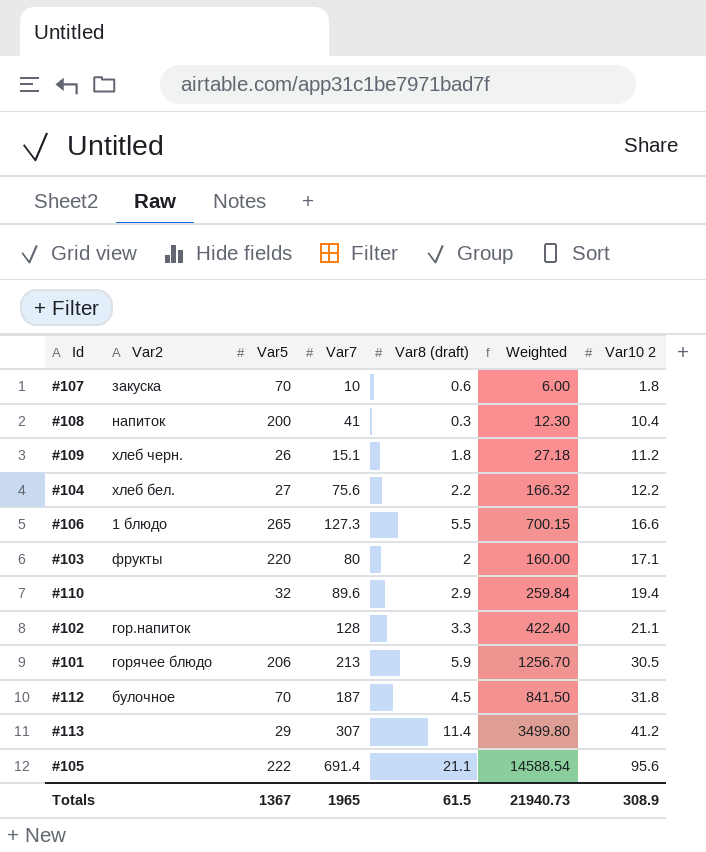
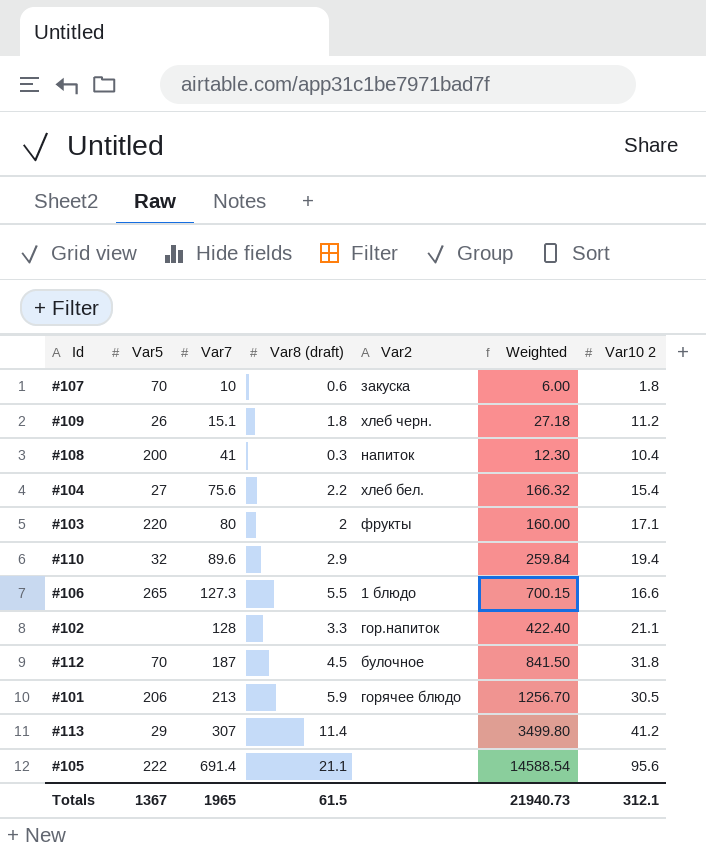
row order: Var10 2 ascending -> Var7 ascending
column Var2 | position: 2 -> 5
#104 | Var10 2: 12.2 -> 15.4
Totals | Var10 2: 308.9 -> 312.1

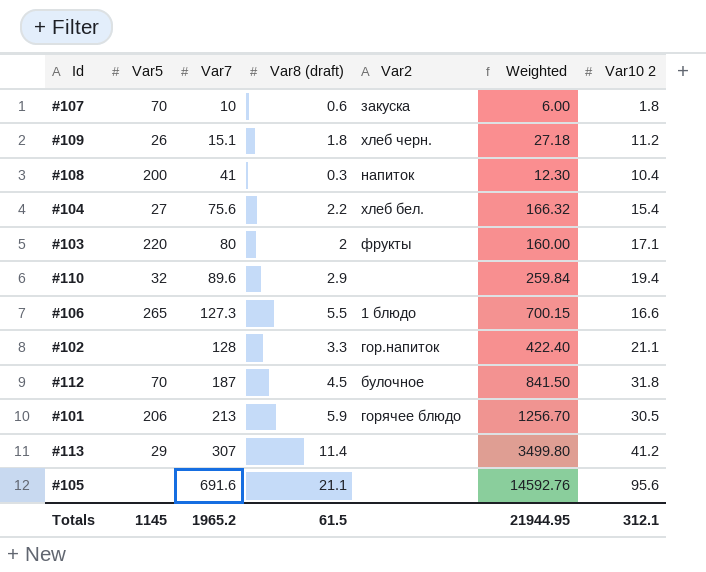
#105 | Var5: 222 -> none
#105 | Var7: 691.4 -> 691.6
#105 | Weighted: 14588.54 -> 14592.76
Totals | Var5: 1367 -> 1145
Totals | Var7: 1965 -> 1965.2
Totals | Weighted: 21940.73 -> 21944.95

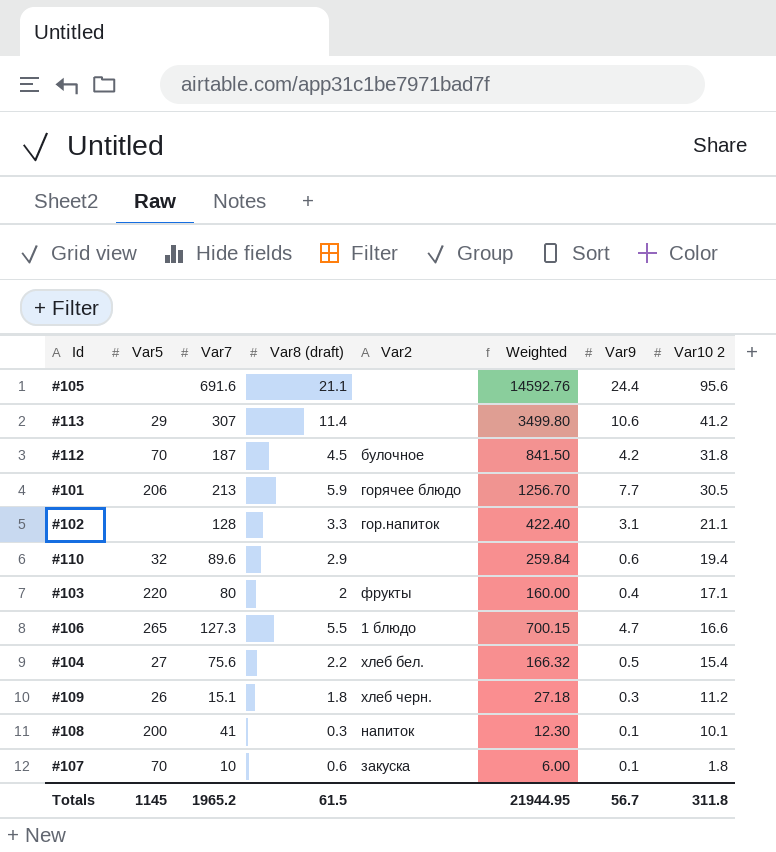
row order: Var7 ascending -> Var10 2 descending
column Var9 | position: none -> 7
#108 | Var10 2: 10.4 -> 10.1
Totals | Var10 2: 312.1 -> 311.8

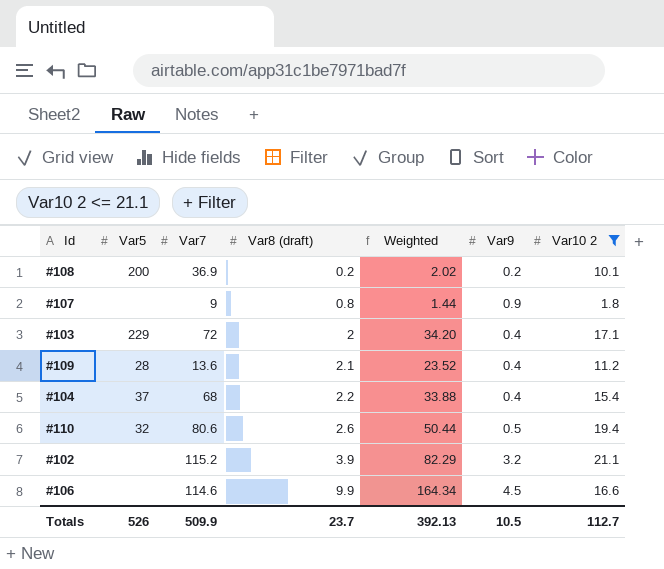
filter: none -> Var10 2 <= 21.1
row order: Var10 2 descending -> Var8 (draft) ascending
column Var2 | position: 5 -> none
column Weighted | formula: [Var7] * [Var8 (draft)] -> [Var8 (draft)] * [Var10 2]
#108 | Var7: 41 -> 36.9
#108 | Var8 (draft): 0.3 -> 0.2
#108 | Var9: 0.1 -> 0.2
#107 | Var5: 70 -> none
#107 | Var7: 10 -> 9
#107 | Var8 (draft): 0.6 -> 0.8
#107 | Var9: 0.1 -> 0.9
#103 | Var5: 220 -> 229
#103 | Var7: 80 -> 72
#109 | Var5: 26 -> 28
#109 | Var7: 15.1 -> 13.6
#109 | Var8 (draft): 1.8 -> 2.1
#109 | Var9: 0.3 -> 0.4
#104 | Var5: 27 -> 37
#104 | Var7: 75.6 -> 68
#104 | Var9: 0.5 -> 0.4
#110 | Var7: 89.6 -> 80.6
#110 | Var8 (draft): 2.9 -> 2.6
#110 | Var9: 0.6 -> 0.5
#102 | Var7: 128 -> 115.2
#102 | Var8 (draft): 3.3 -> 3.9
#102 | Var9: 3.1 -> 3.2
#106 | Var5: 265 -> none
#106 | Var7: 127.3 -> 114.6
#106 | Var8 (draft): 5.5 -> 9.9
#106 | Var9: 4.7 -> 4.5
Totals | Var5: 1145 -> 526
Totals | Var7: 1965.2 -> 509.9
Totals | Var8 (draft): 61.5 -> 23.7
Totals | Weighted: 21944.95 -> 392.13
Totals | Var9: 56.7 -> 10.5
Totals | Var10 2: 311.8 -> 112.7

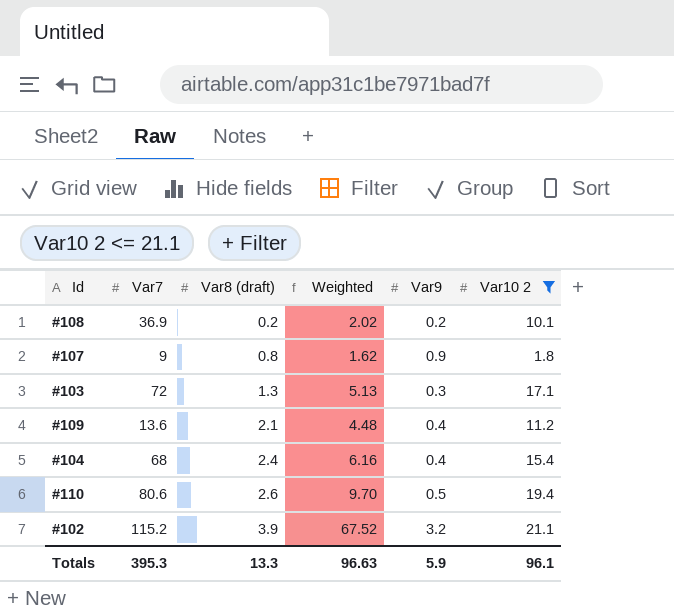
column Var5 | position: 2 -> none
column Weighted | formula: [Var8 (draft)] * [Var10 2] -> [Var9] * [Var10 2]
row #106: none | 114.6 | 9.9 | 164.34 | 4.5 | 16.6 -> none
#103 | Var8 (draft): 2 -> 1.3
#103 | Var9: 0.4 -> 0.3
#104 | Var8 (draft): 2.2 -> 2.4
Totals | Var7: 509.9 -> 395.3
Totals | Var8 (draft): 23.7 -> 13.3
Totals | Weighted: 392.13 -> 96.63
Totals | Var9: 10.5 -> 5.9
Totals | Var10 2: 112.7 -> 96.1

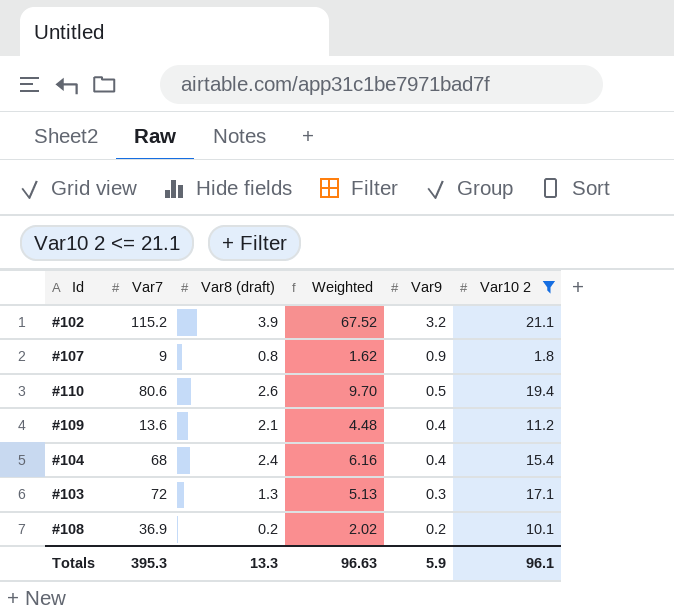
row order: Var8 (draft) ascending -> Var9 descending

